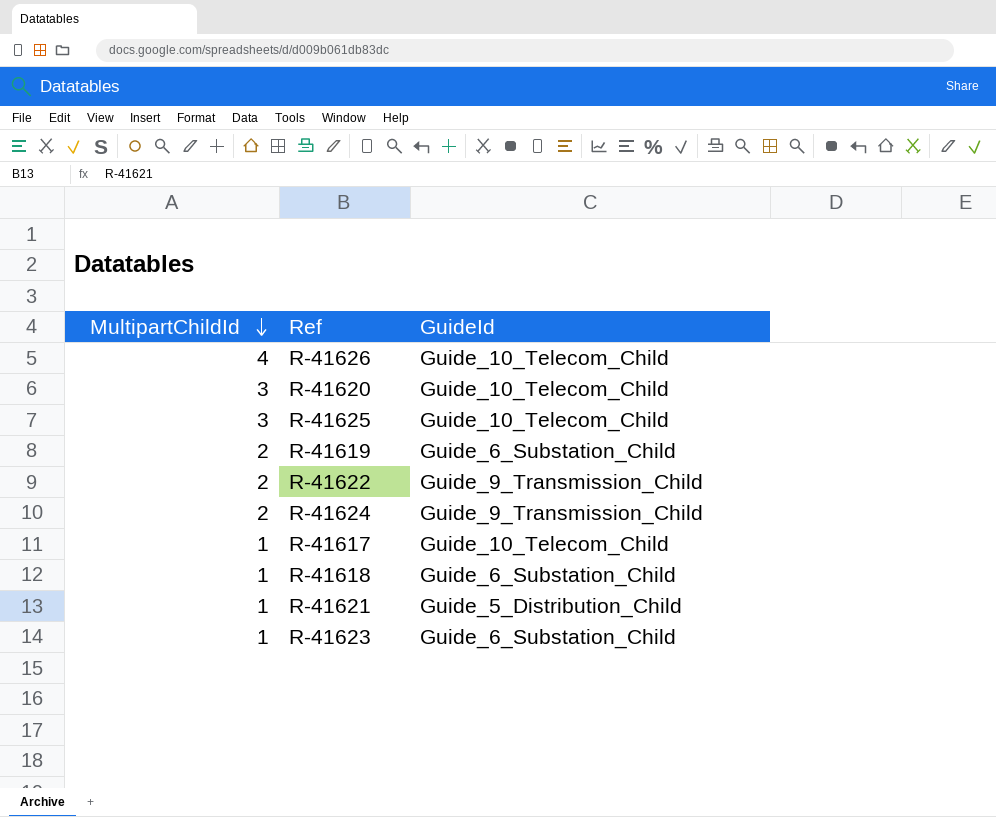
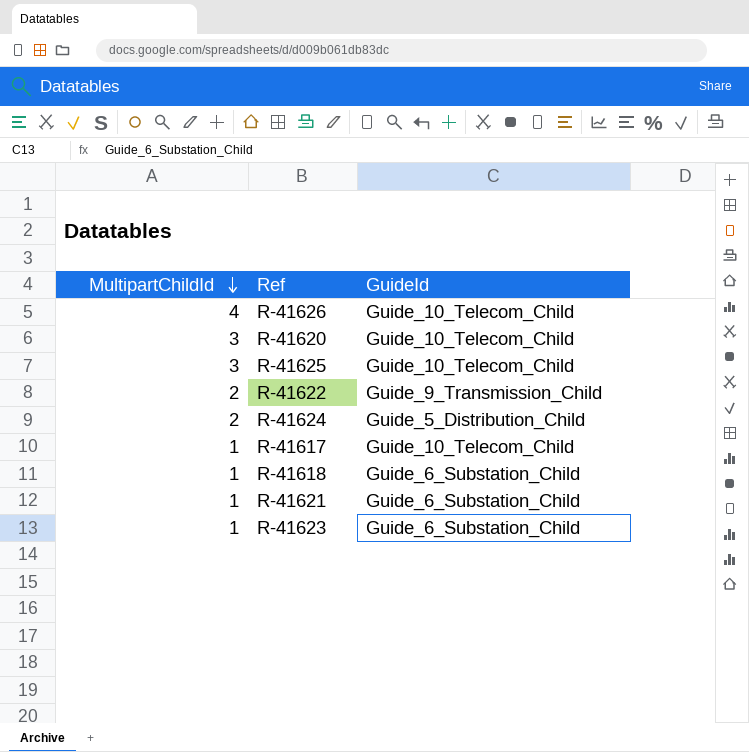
row R-41619: 2 | Guide_6_Substation_Child -> none
R-41624 | GuideId: Guide_9_Transmission_Child -> Guide_5_Distribution_Child
R-41621 | GuideId: Guide_5_Distribution_Child -> Guide_6_Substation_Child

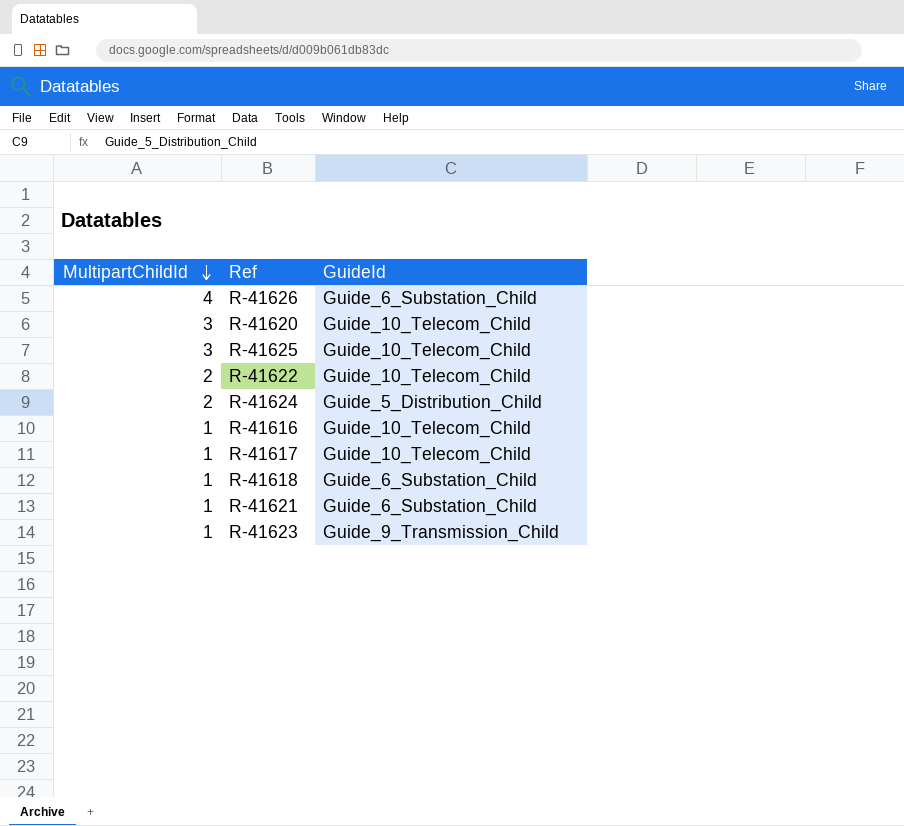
R-41626 | GuideId: Guide_10_Telecom_Child -> Guide_6_Substation_Child
R-41622 | GuideId: Guide_9_Transmission_Child -> Guide_10_Telecom_Child
row R-41616: none -> 1 | Guide_10_Telecom_Child
R-41623 | GuideId: Guide_6_Substation_Child -> Guide_9_Transmission_Child

